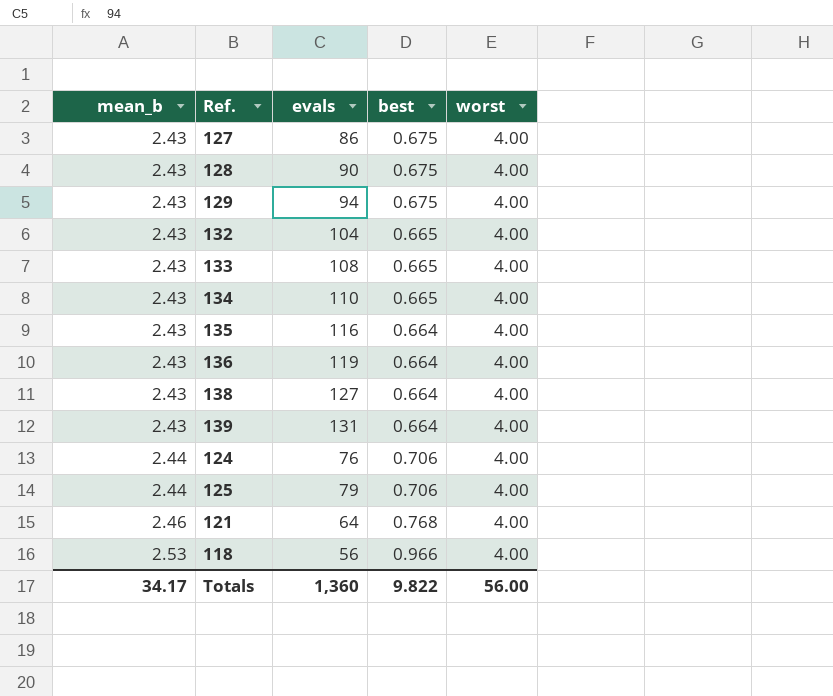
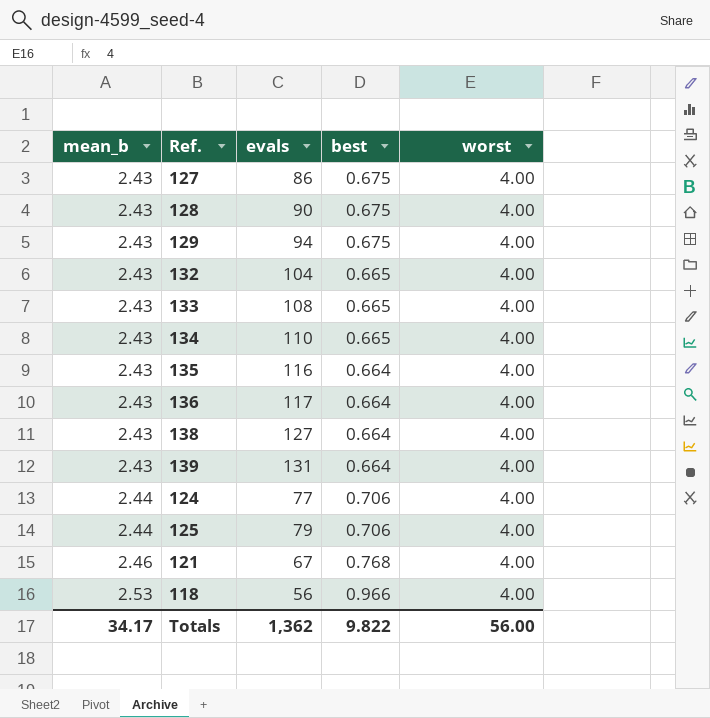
136 | evals: 119 -> 117
124 | evals: 76 -> 77
121 | evals: 64 -> 67
Totals | evals: 1,360 -> 1,362

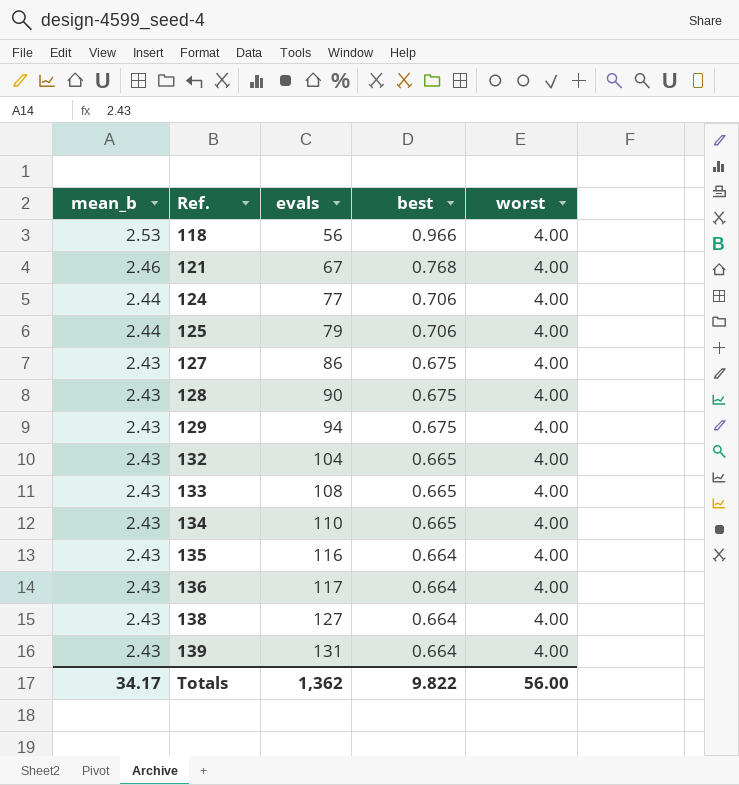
row order: mean_b ascending -> mean_b descending

